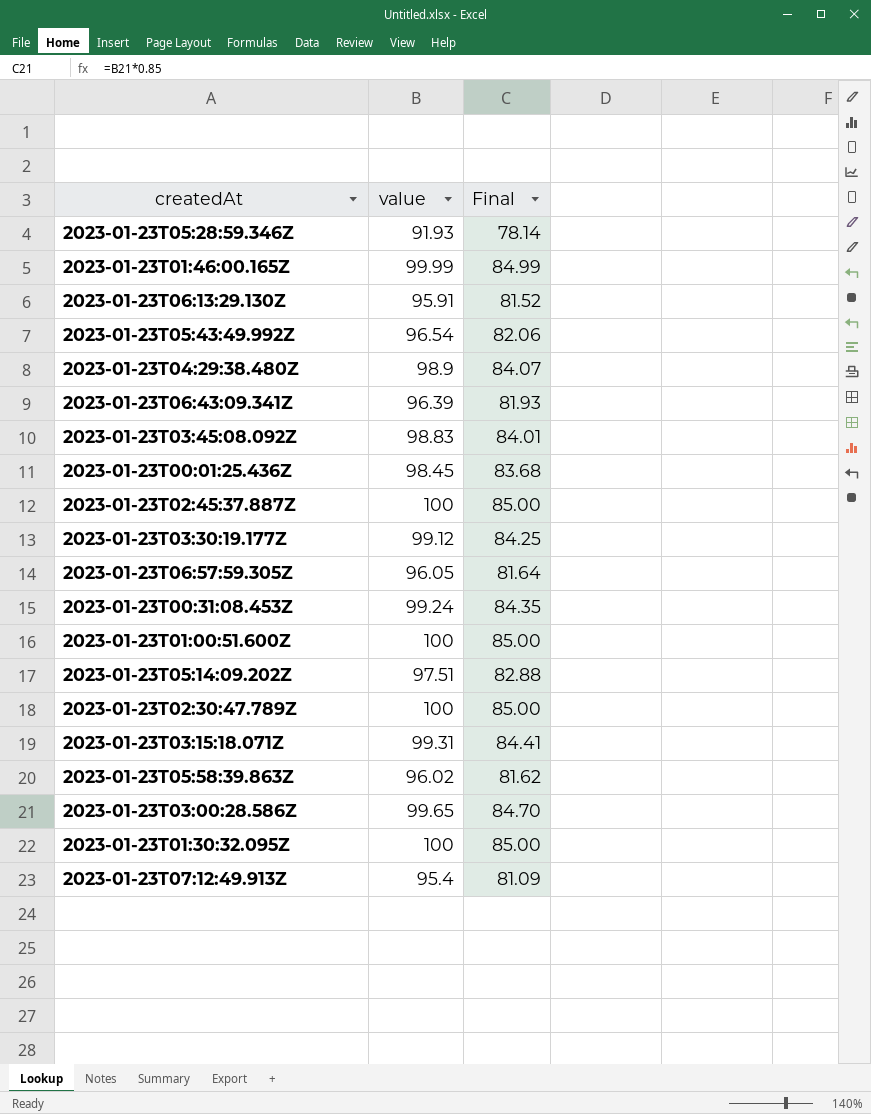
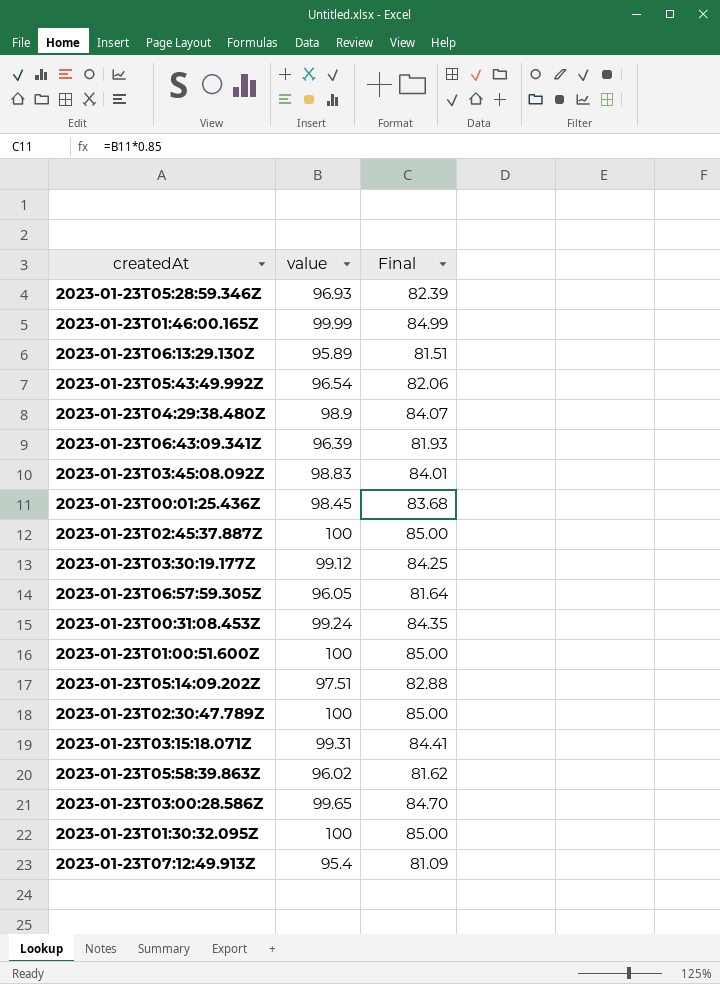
2023-01-23T05:28:59.346Z | value: 91.93 -> 96.93
2023-01-23T05:28:59.346Z | Final: 78.14 -> 82.39
2023-01-23T06:13:29.130Z | value: 95.91 -> 95.89
2023-01-23T06:13:29.130Z | Final: 81.52 -> 81.51

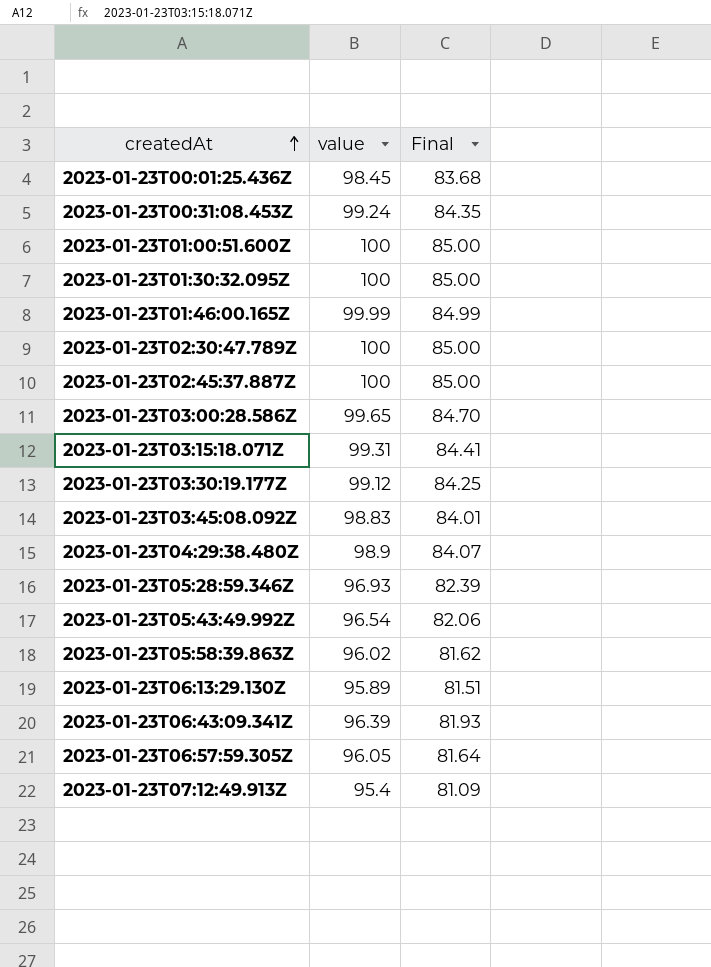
row order: none -> createdAt ascending
row 2023-01-23T05:14:09.202Z: 97.51 | 82.88 -> none

